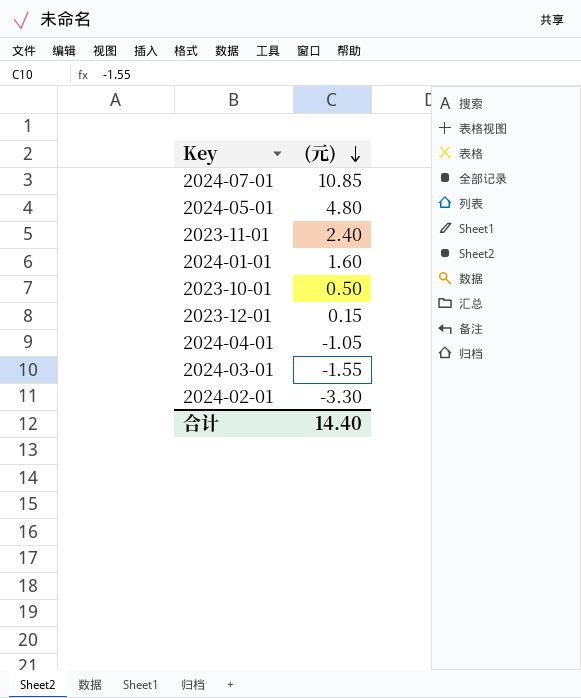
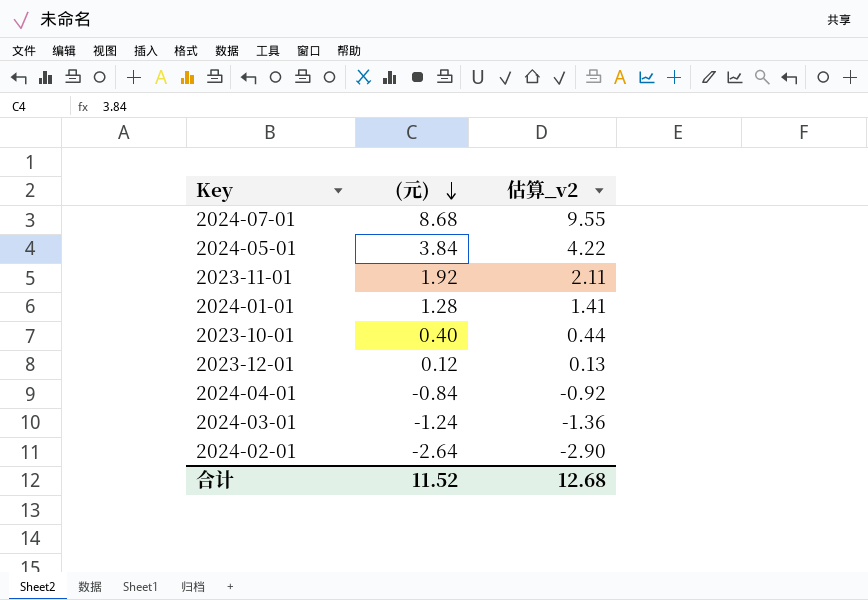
column 估算_v2 | formula: none -> [(元)] * 1.1
2024-07-01 | (元): 10.85 -> 8.68
2024-05-01 | (元): 4.80 -> 3.84
2023-11-01 | (元): 2.40 -> 1.92
2024-01-01 | (元): 1.60 -> 1.28
2023-10-01 | (元): 0.50 -> 0.40
2023-12-01 | (元): 0.15 -> 0.12
2024-04-01 | (元): -1.05 -> -0.84
2024-03-01 | (元): -1.55 -> -1.24
2024-02-01 | (元): -3.30 -> -2.64
合计 | (元): 14.40 -> 11.52

